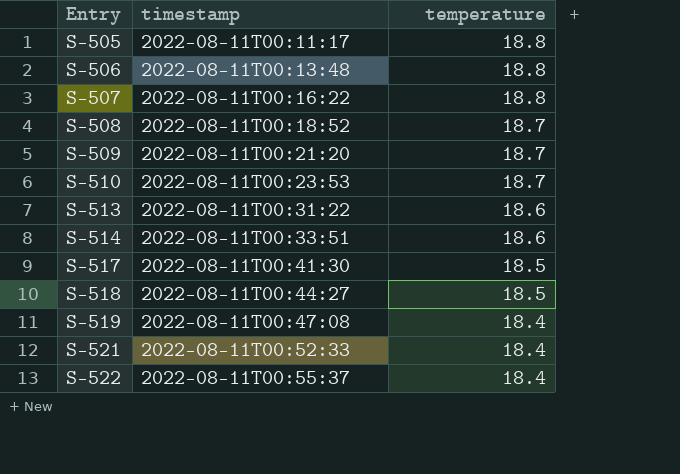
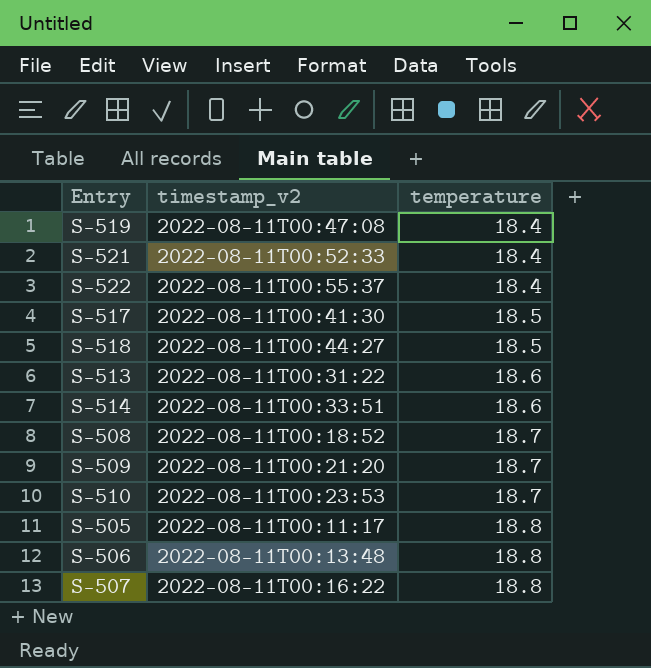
row order: Entry ascending -> temperature ascending
column name: timestamp -> timestamp_v2

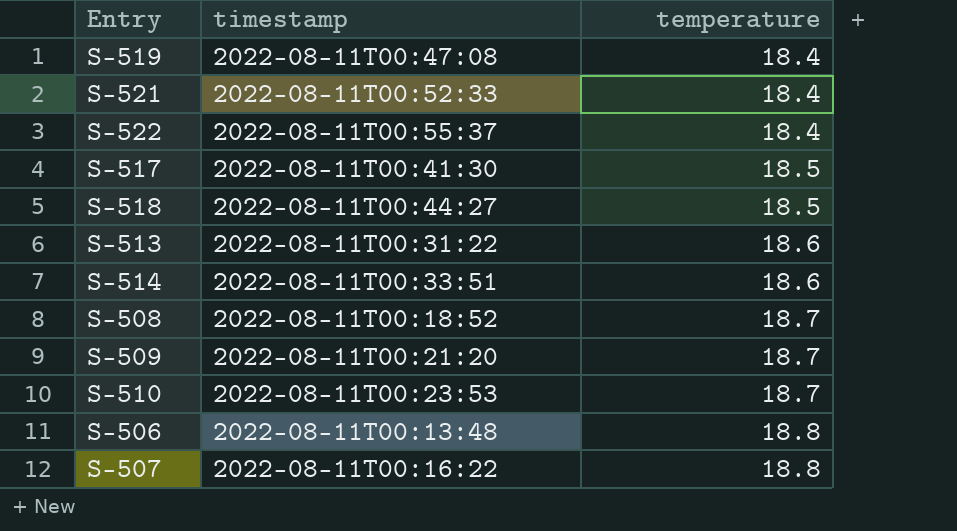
column name: timestamp_v2 -> timestamp
row S-505: 2022-08-11T00:11:17 | 18.8 -> none

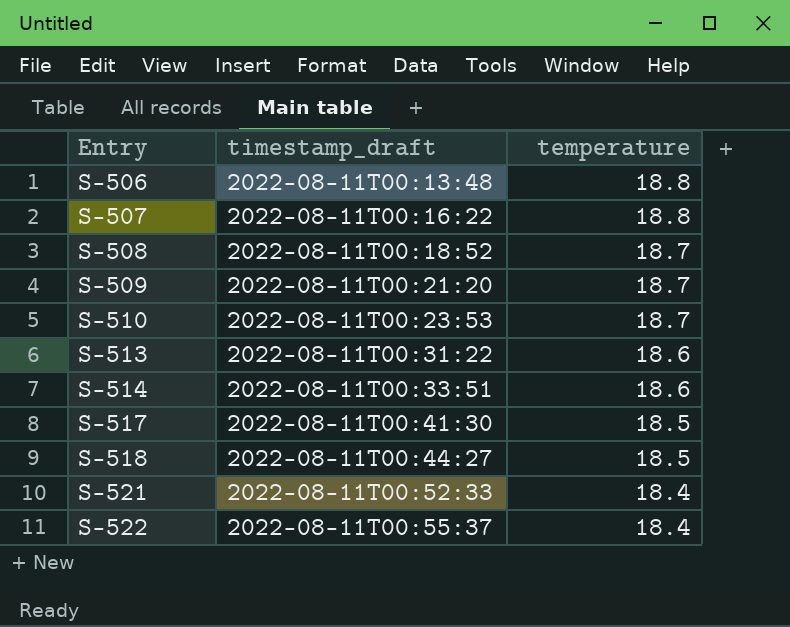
row order: temperature ascending -> Entry ascending
column name: timestamp -> timestamp_draft
row S-519: 2022-08-11T00:47:08 | 18.4 -> none

